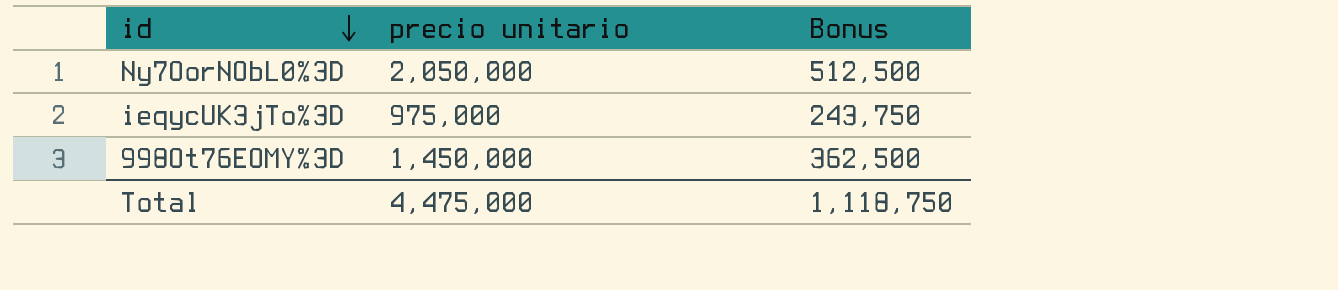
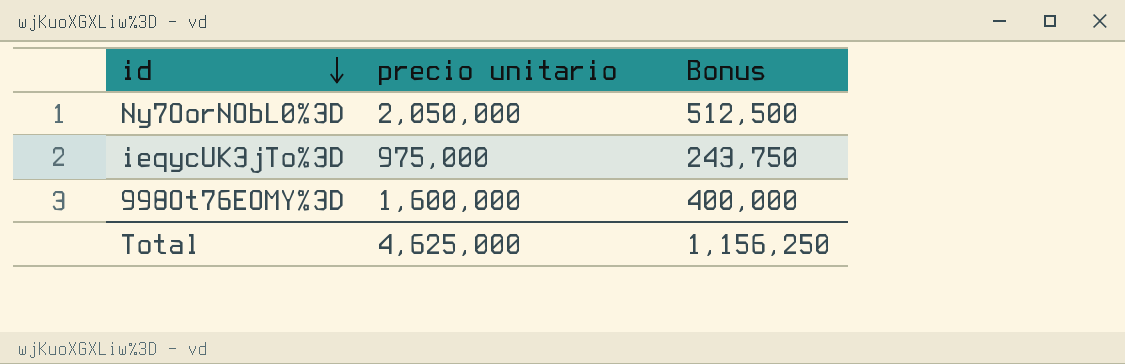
998Ot76EOMY%3D | precio unitario: 1,450,000 -> 1,600,000
998Ot76EOMY%3D | Bonus: 362,500 -> 400,000
Total | precio unitario: 4,475,000 -> 4,625,000
Total | Bonus: 1,118,750 -> 1,156,250

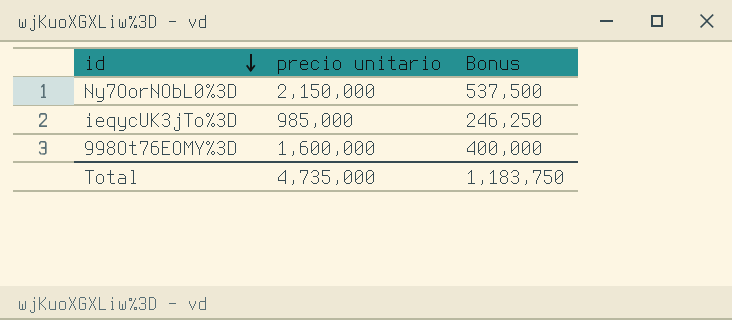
Ny7OorNObL0%3D | precio unitario: 2,050,000 -> 2,150,000
Ny7OorNObL0%3D | Bonus: 512,500 -> 537,500
ieqycUK3jTo%3D | precio unitario: 975,000 -> 985,000
ieqycUK3jTo%3D | Bonus: 243,750 -> 246,250
Total | precio unitario: 4,625,000 -> 4,735,000
Total | Bonus: 1,156,250 -> 1,183,750

